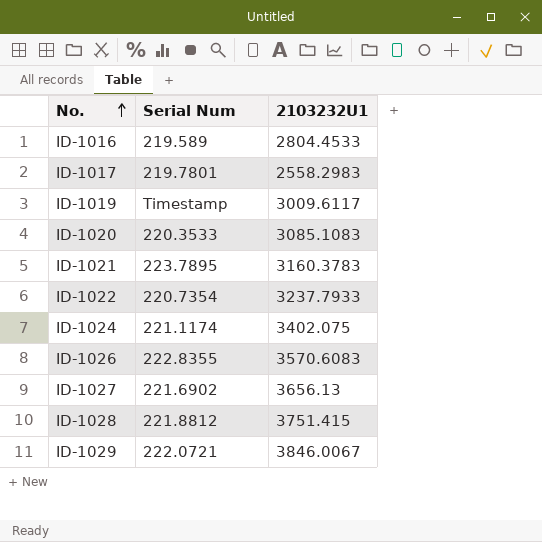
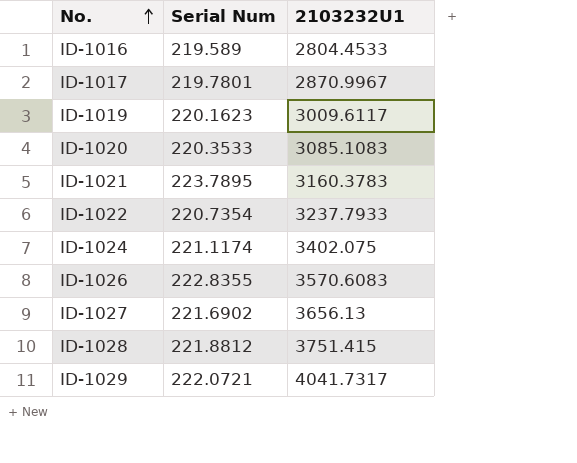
ID-1017 | 2103232U1: 2558.2983 -> 2870.9967
ID-1019 | Serial Num: Timestamp -> 220.1623
ID-1029 | 2103232U1: 3846.0067 -> 4041.7317

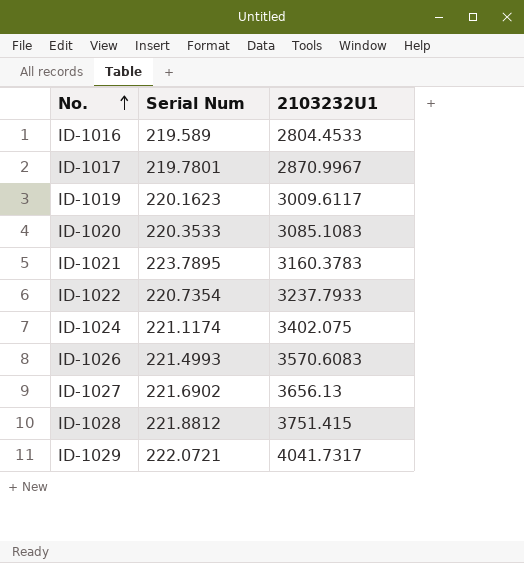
ID-1026 | Serial Num: 222.8355 -> 221.4993

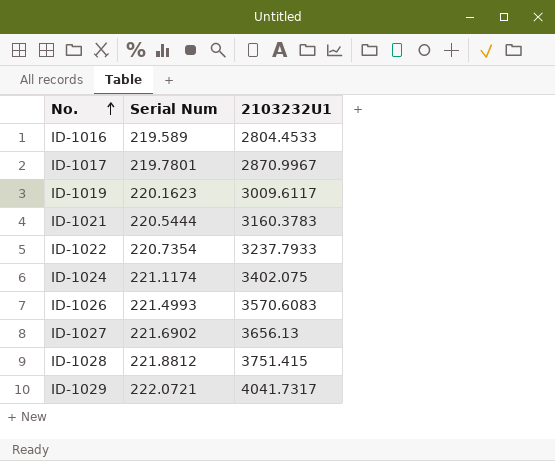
row ID-1020: 220.3533 | 3085.1083 -> none
ID-1021 | Serial Num: 223.7895 -> 220.5444

